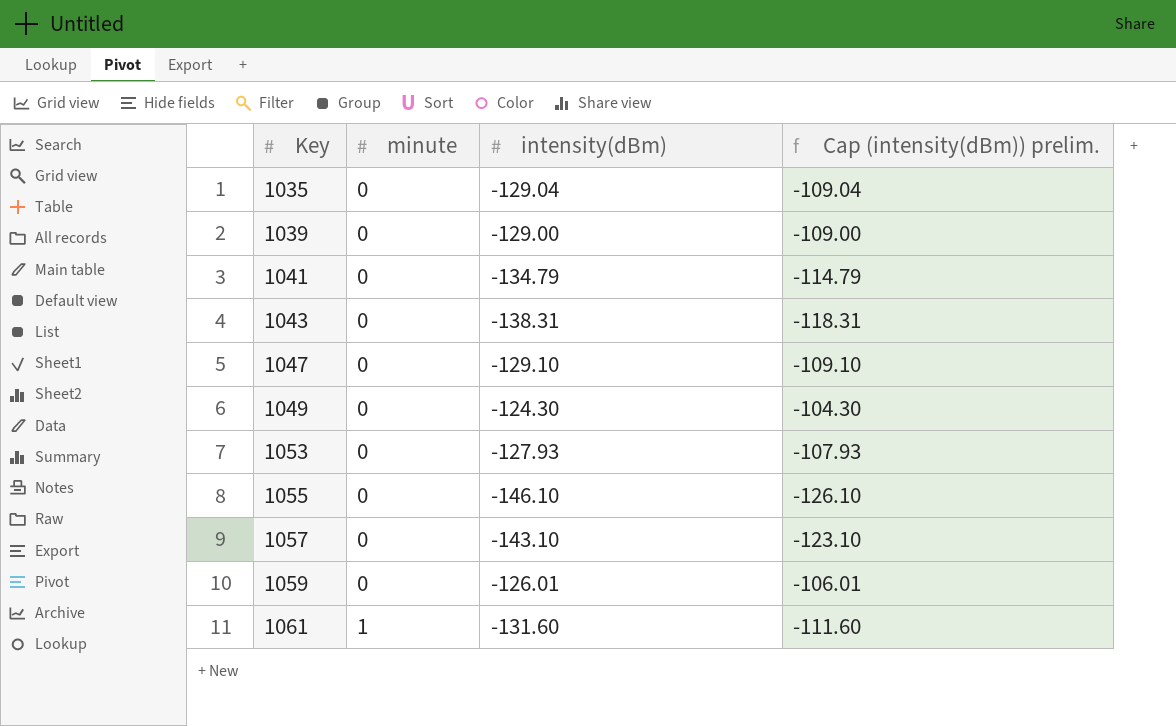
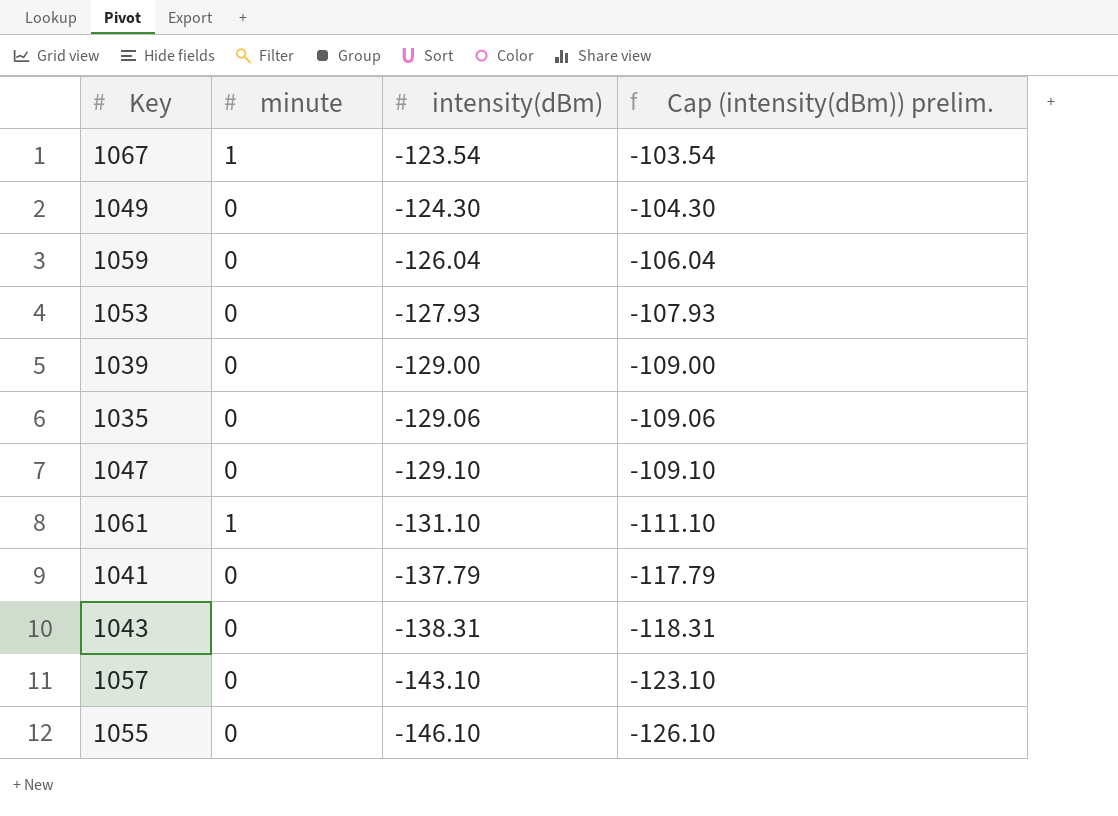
row order: Key ascending -> intensity(dBm) descending
row 1067: none -> 1 | -123.54 | -103.54
1059 | intensity(dBm): -126.01 -> -126.04
1059 | Cap (intensity(dBm)) prelim.: -106.01 -> -106.04
1035 | intensity(dBm): -129.04 -> -129.06
1035 | Cap (intensity(dBm)) prelim.: -109.04 -> -109.06
1061 | intensity(dBm): -131.60 -> -131.10
1061 | Cap (intensity(dBm)) prelim.: -111.60 -> -111.10
1041 | intensity(dBm): -134.79 -> -137.79
1041 | Cap (intensity(dBm)) prelim.: -114.79 -> -117.79

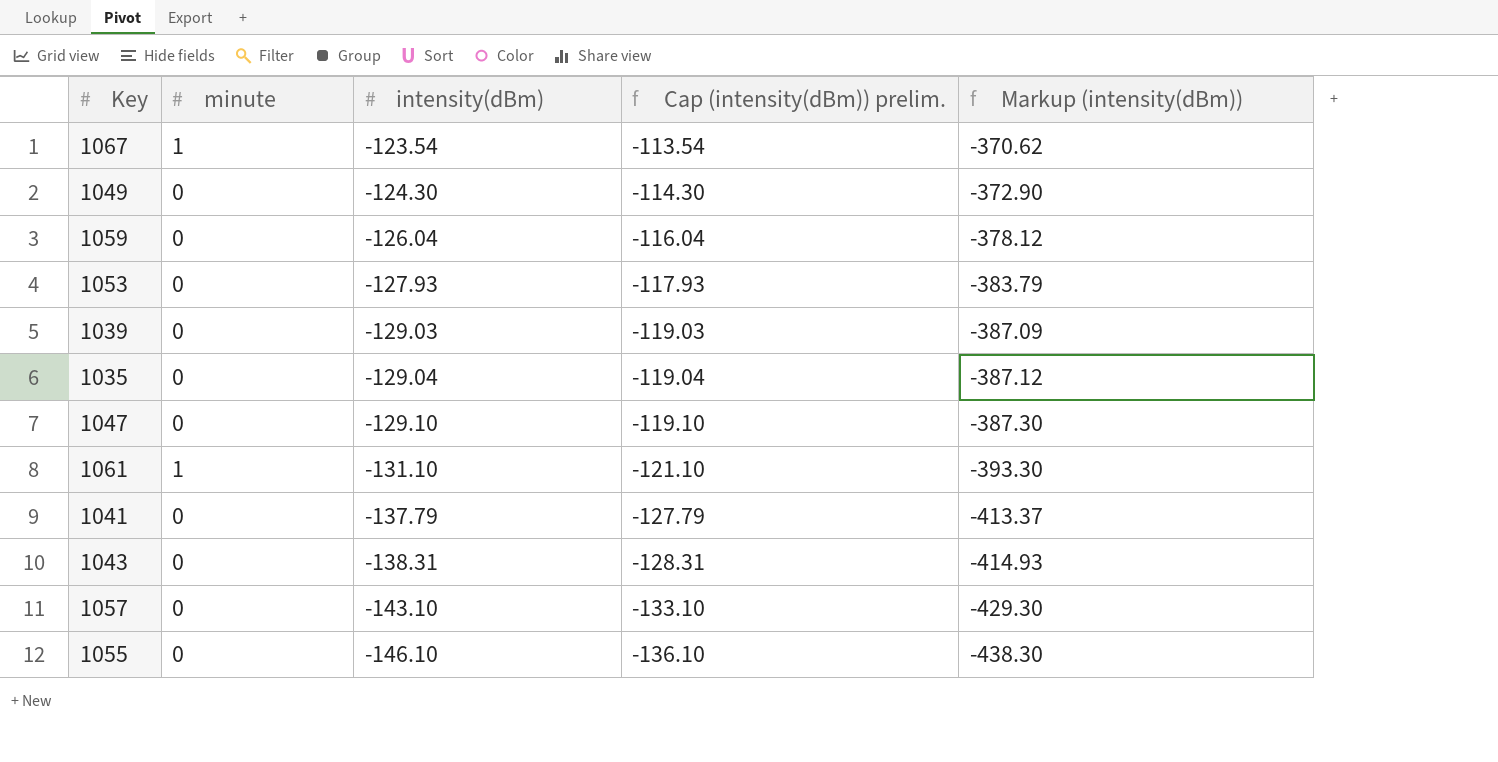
column Cap (intensity(dBm)) prelim. | formula: [intensity(dBm)] + 20 -> [intensity(dBm)] + 10
column Markup (intensity(dBm)) | formula: none -> [intensity(dBm)] * 3
1039 | intensity(dBm): -129.00 -> -129.03
1035 | intensity(dBm): -129.06 -> -129.04

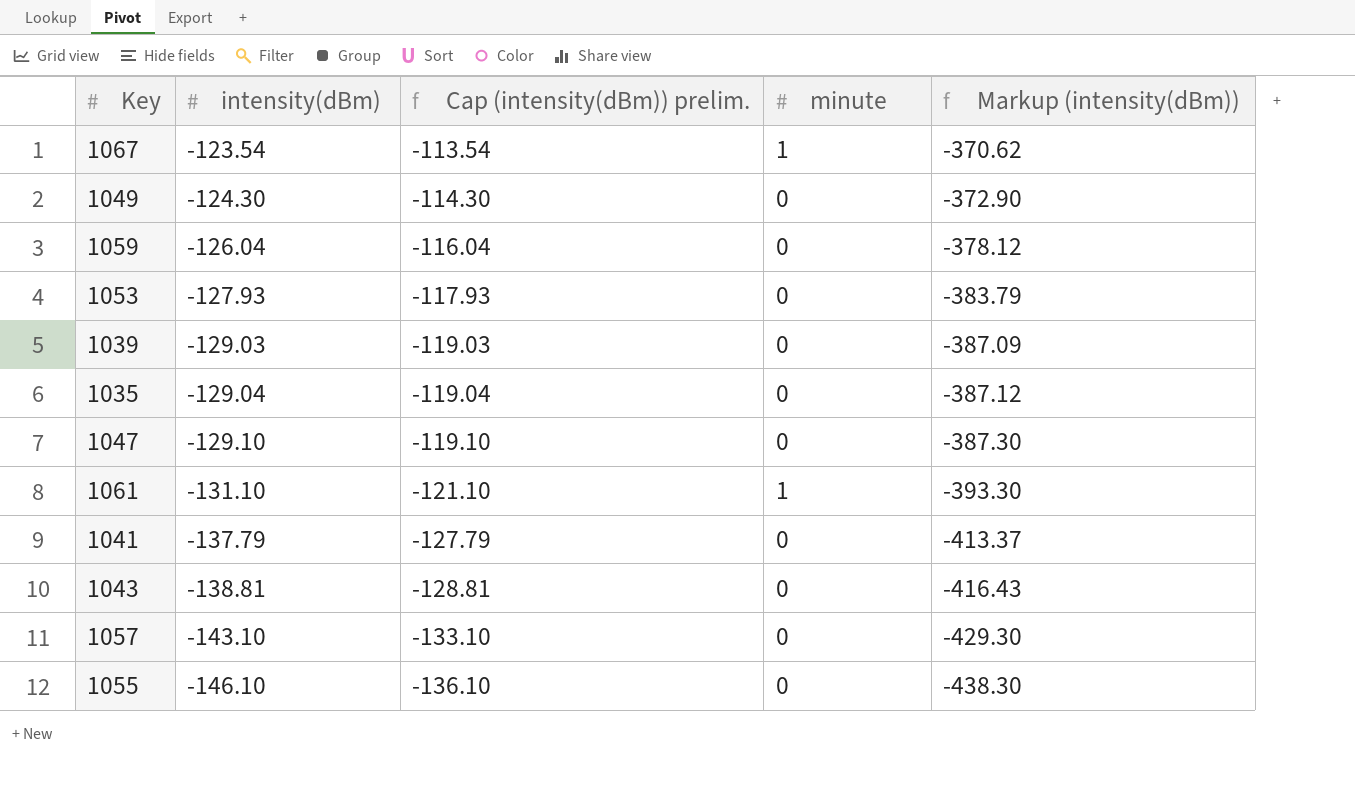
column minute | position: 2 -> 4
1043 | intensity(dBm): -138.31 -> -138.81
1043 | Cap (intensity(dBm)) prelim.: -128.31 -> -128.81
1043 | Markup (intensity(dBm)): -414.93 -> -416.43

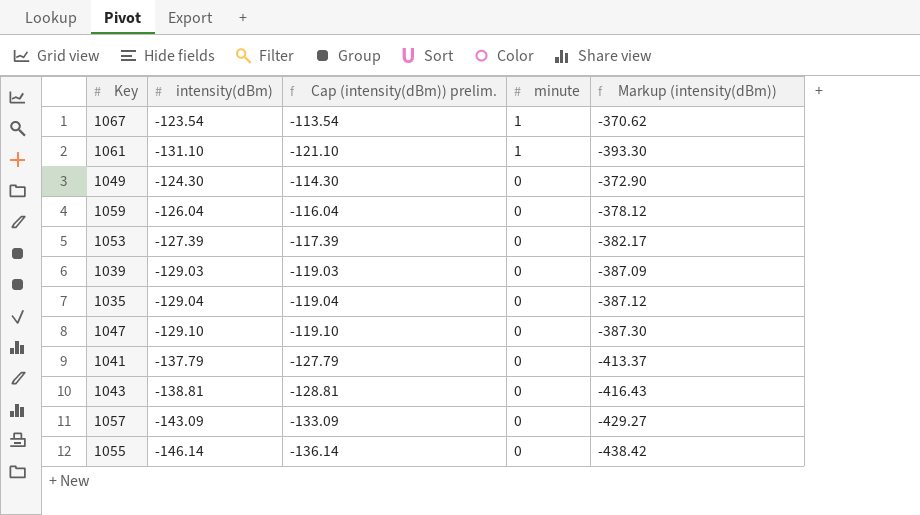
row order: intensity(dBm) descending -> minute descending
1053 | intensity(dBm): -127.93 -> -127.39
1053 | Cap (intensity(dBm)) prelim.: -117.93 -> -117.39
1053 | Markup (intensity(dBm)): -383.79 -> -382.17
1057 | intensity(dBm): -143.10 -> -143.09
1057 | Cap (intensity(dBm)) prelim.: -133.10 -> -133.09
1057 | Markup (intensity(dBm)): -429.30 -> -429.27
1055 | intensity(dBm): -146.10 -> -146.14
1055 | Cap (intensity(dBm)) prelim.: -136.10 -> -136.14
1055 | Markup (intensity(dBm)): -438.30 -> -438.42

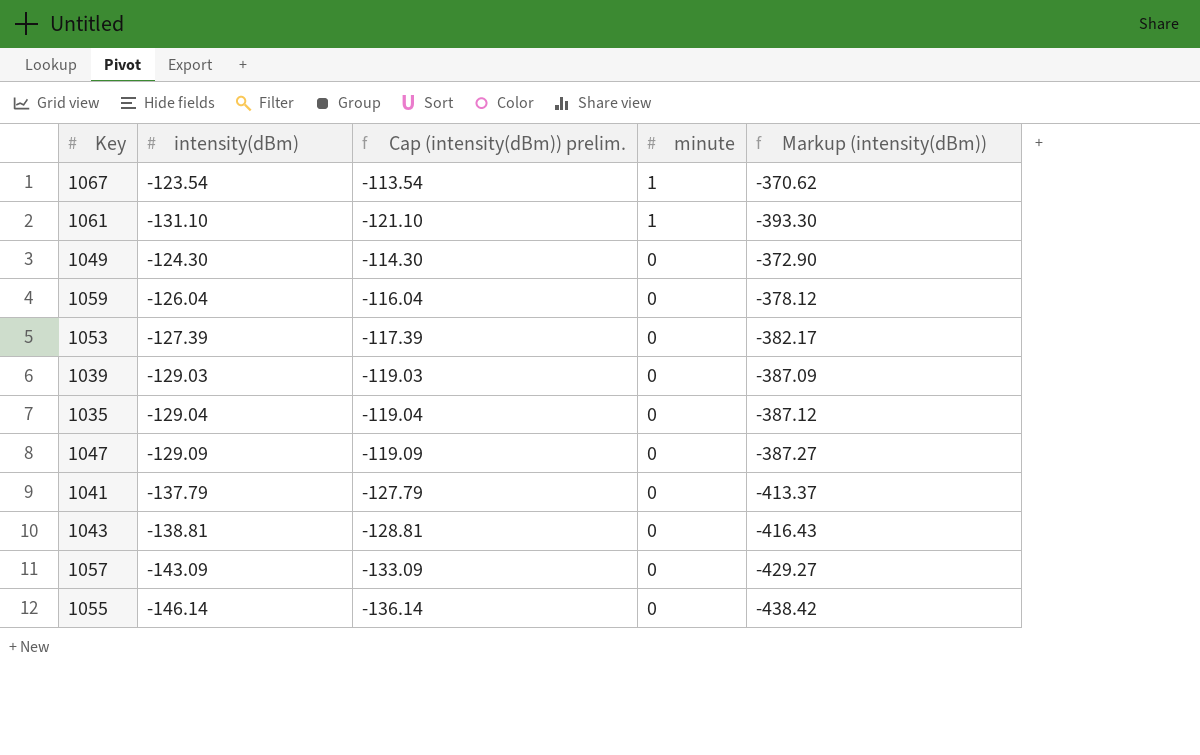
1047 | intensity(dBm): -129.10 -> -129.09
1047 | Cap (intensity(dBm)) prelim.: -119.10 -> -119.09
1047 | Markup (intensity(dBm)): -387.30 -> -387.27

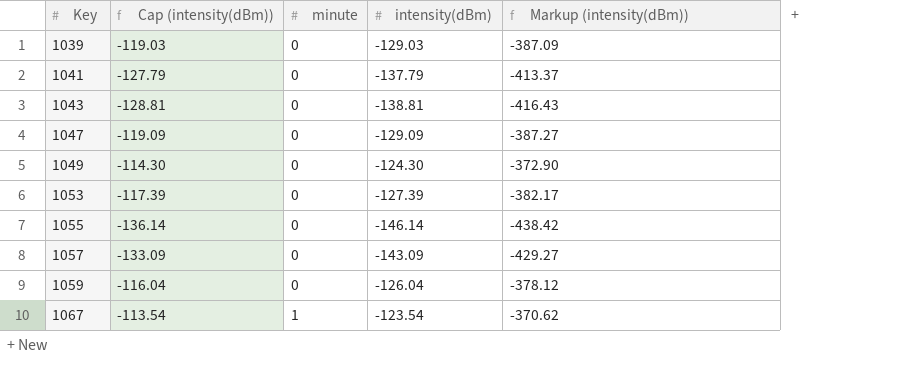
row order: minute descending -> Key ascending
column name: Cap (intensity(dBm)) prelim. -> Cap (intensity(dBm))
column intensity(dBm) | position: 2 -> 4
row 1061: -131.10 | -121.10 | 1 | -393.30 -> none
row 1035: -129.04 | -119.04 | 0 | -387.12 -> none

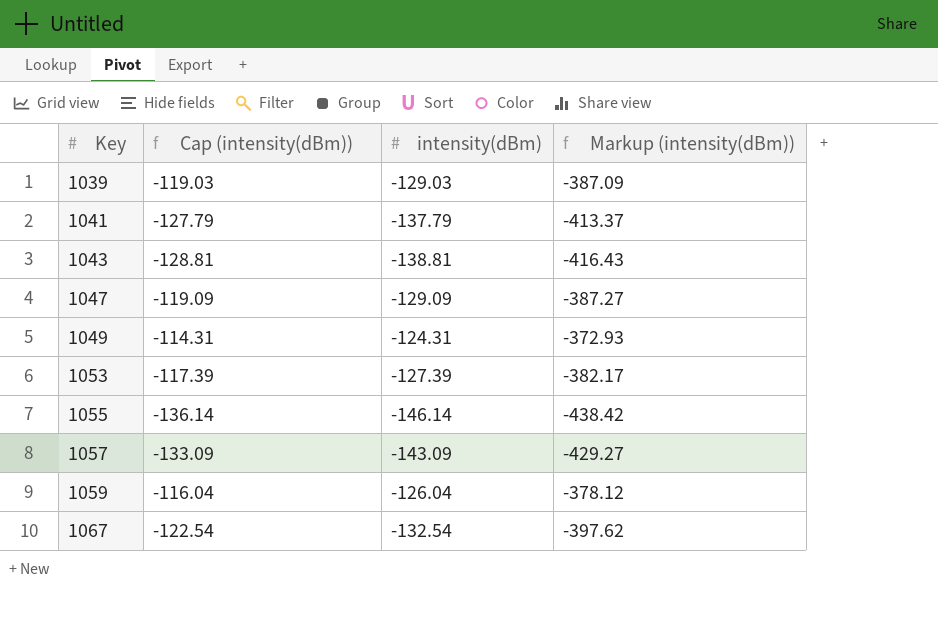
column minute | position: 3 -> none
1049 | Cap (intensity(dBm)): -114.30 -> -114.31
1049 | intensity(dBm): -124.30 -> -124.31
1049 | Markup (intensity(dBm)): -372.90 -> -372.93
1067 | Cap (intensity(dBm)): -113.54 -> -122.54
1067 | intensity(dBm): -123.54 -> -132.54
1067 | Markup (intensity(dBm)): -370.62 -> -397.62

